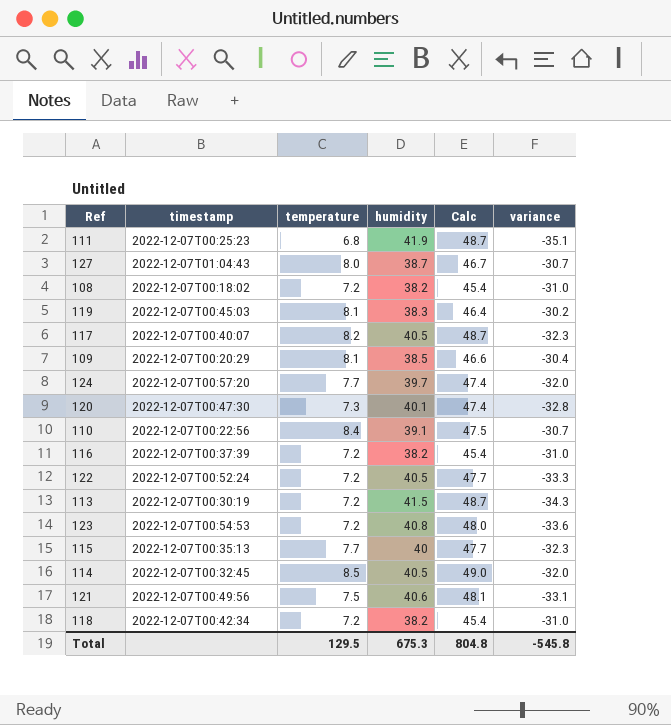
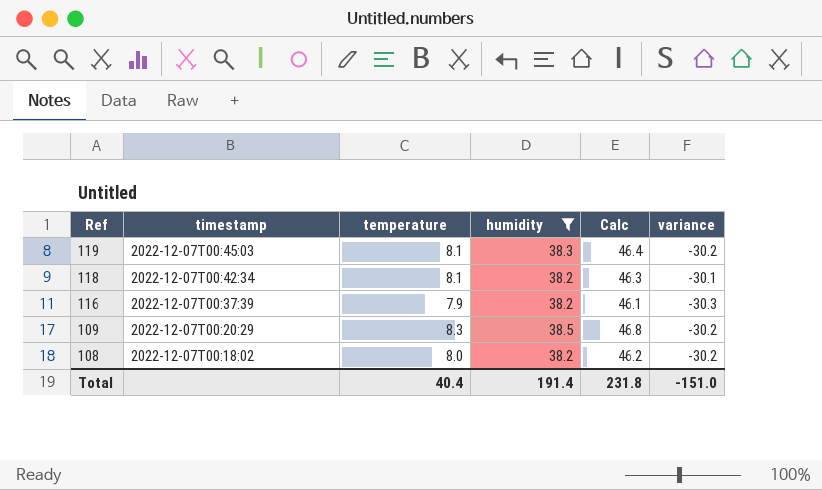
filter: none -> humidity <= 38.5
row order: none -> Ref descending
118 | temperature: 7.2 -> 8.1
118 | Calc: 45.4 -> 46.3
118 | variance: -31.0 -> -30.1
116 | temperature: 7.2 -> 7.9
116 | Calc: 45.4 -> 46.1
116 | variance: -31.0 -> -30.3
109 | temperature: 8.1 -> 8.3
109 | Calc: 46.6 -> 46.8
109 | variance: -30.4 -> -30.2
108 | temperature: 7.2 -> 8.0
108 | Calc: 45.4 -> 46.2
108 | variance: -31.0 -> -30.2
Total | temperature: 129.5 -> 40.4
Total | humidity: 675.3 -> 191.4
Total | Calc: 804.8 -> 231.8
Total | variance: -545.8 -> -151.0

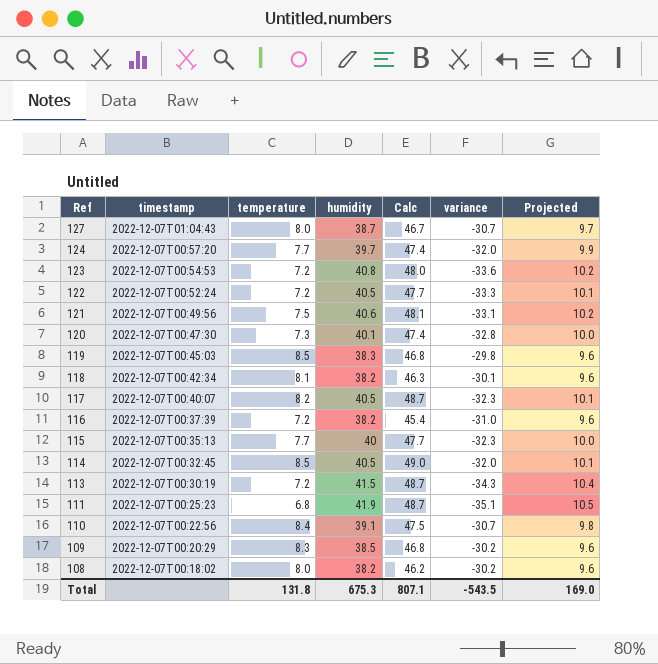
filter: humidity <= 38.5 -> none
column Projected | formula: none -> [humidity] * 0.25
119 | temperature: 8.1 -> 8.5
119 | Calc: 46.4 -> 46.8
119 | variance: -30.2 -> -29.8
116 | temperature: 7.9 -> 7.2
116 | Calc: 46.1 -> 45.4
116 | variance: -30.3 -> -31.0
Total | temperature: 40.4 -> 131.8
Total | humidity: 191.4 -> 675.3
Total | Calc: 231.8 -> 807.1
Total | variance: -151.0 -> -543.5

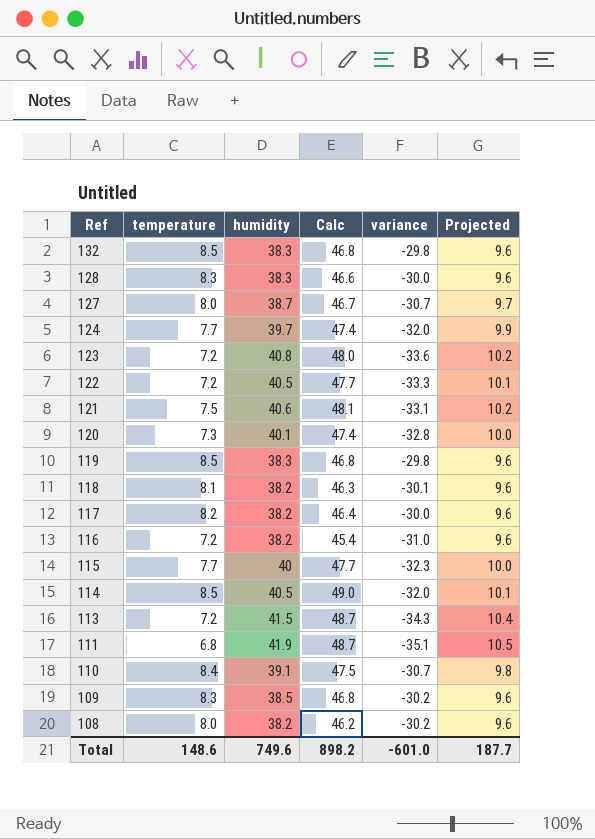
column timestamp | position: 2 -> none
row 132: none -> 8.5 | 38.3 | 46.8 | -29.8 | 9.6
row 128: none -> 8.3 | 38.3 | 46.6 | -30.0 | 9.6
117 | humidity: 40.5 -> 38.2
117 | Calc: 48.7 -> 46.4
117 | variance: -32.3 -> -30.0
117 | Projected: 10.1 -> 9.6
Total | temperature: 131.8 -> 148.6
Total | humidity: 675.3 -> 749.6
Total | Calc: 807.1 -> 898.2
Total | variance: -543.5 -> -601.0
Total | Projected: 169.0 -> 187.7

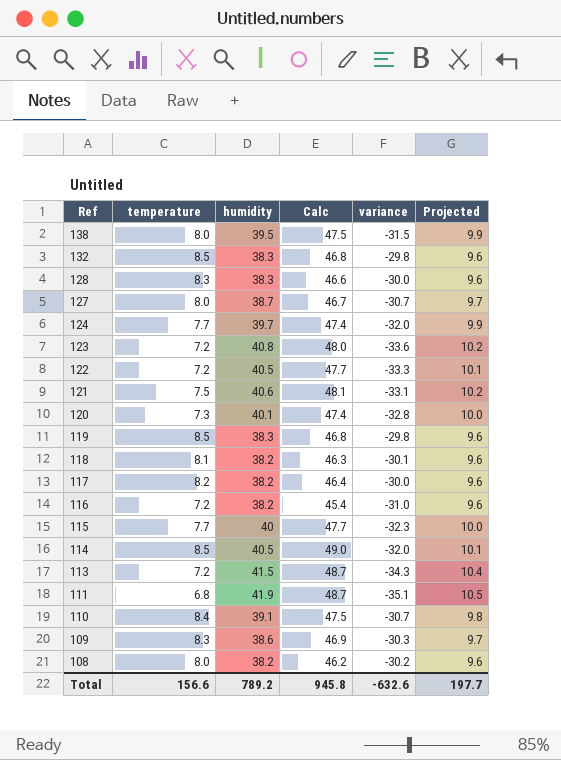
row 138: none -> 8.0 | 39.5 | 47.5 | -31.5 | 9.9
109 | humidity: 38.5 -> 38.6
109 | Calc: 46.8 -> 46.9
109 | variance: -30.2 -> -30.3
109 | Projected: 9.6 -> 9.7
Total | temperature: 148.6 -> 156.6
Total | humidity: 749.6 -> 789.2
Total | Calc: 898.2 -> 945.8
Total | variance: -601.0 -> -632.6
Total | Projected: 187.7 -> 197.7

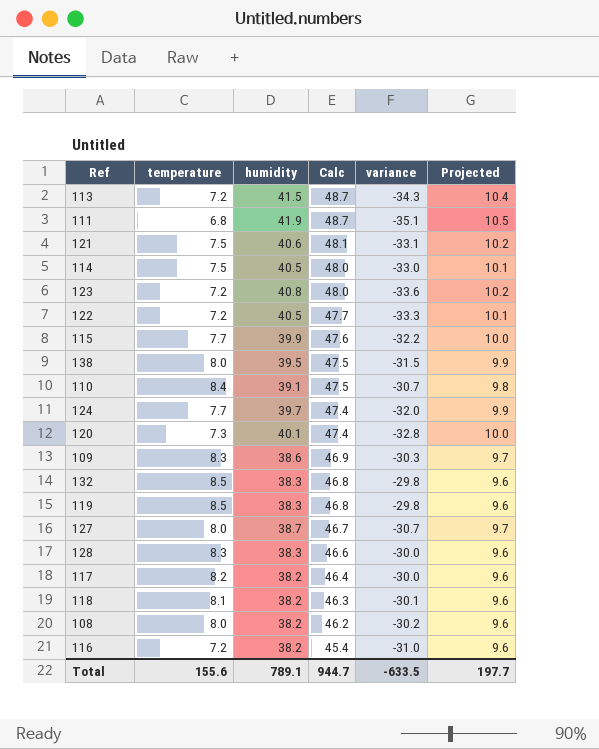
row order: Ref descending -> Calc descending
114 | temperature: 8.5 -> 7.5
114 | Calc: 49.0 -> 48.0
114 | variance: -32.0 -> -33.0
115 | humidity: 40 -> 39.9
115 | Calc: 47.7 -> 47.6
115 | variance: -32.3 -> -32.2
Total | temperature: 156.6 -> 155.6
Total | humidity: 789.2 -> 789.1
Total | Calc: 945.8 -> 944.7
Total | variance: -632.6 -> -633.5

